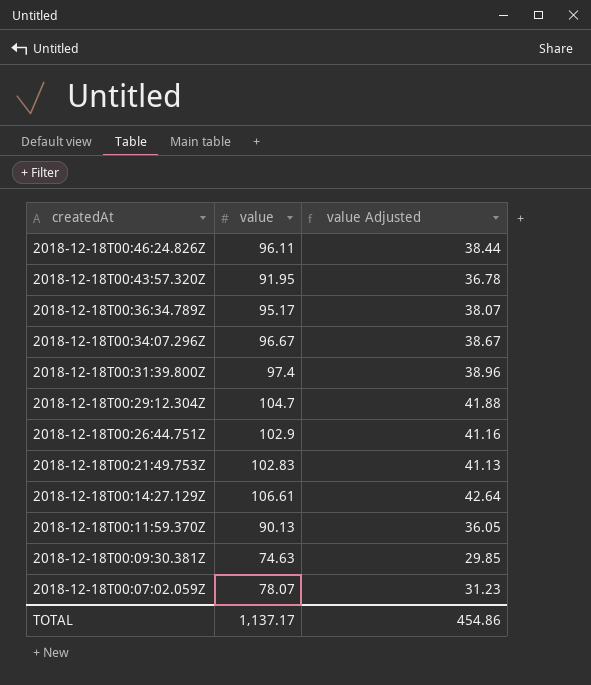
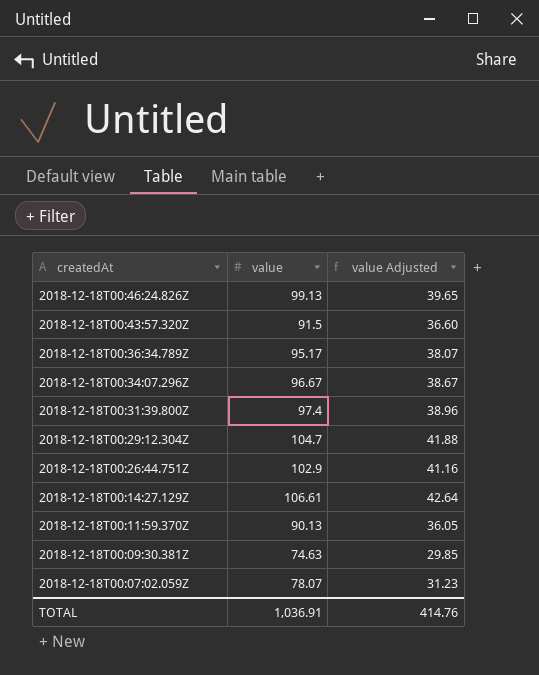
row 2018-12-18T00:21:49.753Z: 102.83 | 41.13 -> none
2018-12-18T00:46:24.826Z | value: 96.11 -> 99.13
2018-12-18T00:46:24.826Z | value Adjusted: 38.44 -> 39.65
2018-12-18T00:43:57.320Z | value: 91.95 -> 91.5
2018-12-18T00:43:57.320Z | value Adjusted: 36.78 -> 36.60
TOTAL | value: 1,137.17 -> 1,036.91
TOTAL | value Adjusted: 454.86 -> 414.76

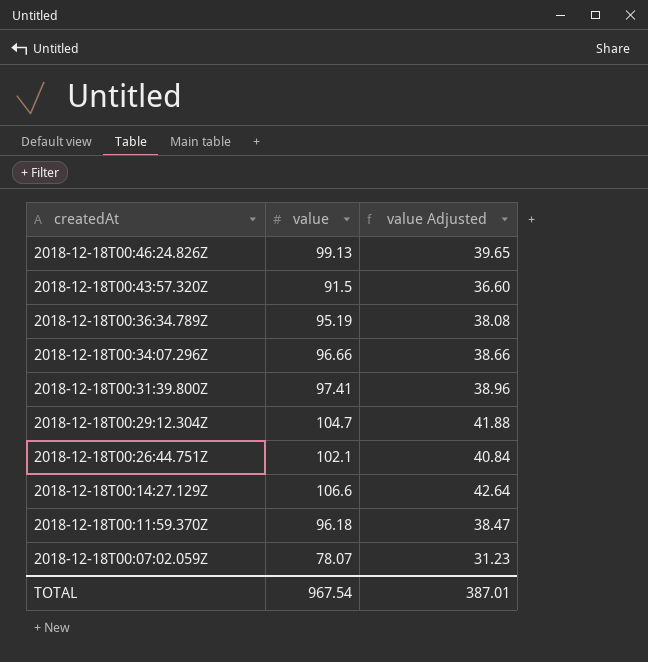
row 2018-12-18T00:09:30.381Z: 74.63 | 29.85 -> none
2018-12-18T00:36:34.789Z | value: 95.17 -> 95.19
2018-12-18T00:36:34.789Z | value Adjusted: 38.07 -> 38.08
2018-12-18T00:34:07.296Z | value: 96.67 -> 96.66
2018-12-18T00:34:07.296Z | value Adjusted: 38.67 -> 38.66
2018-12-18T00:31:39.800Z | value: 97.4 -> 97.41
2018-12-18T00:26:44.751Z | value: 102.9 -> 102.1
2018-12-18T00:26:44.751Z | value Adjusted: 41.16 -> 40.84
2018-12-18T00:14:27.129Z | value: 106.61 -> 106.6
2018-12-18T00:11:59.370Z | value: 90.13 -> 96.18
2018-12-18T00:11:59.370Z | value Adjusted: 36.05 -> 38.47
TOTAL | value: 1,036.91 -> 967.54
TOTAL | value Adjusted: 414.76 -> 387.01

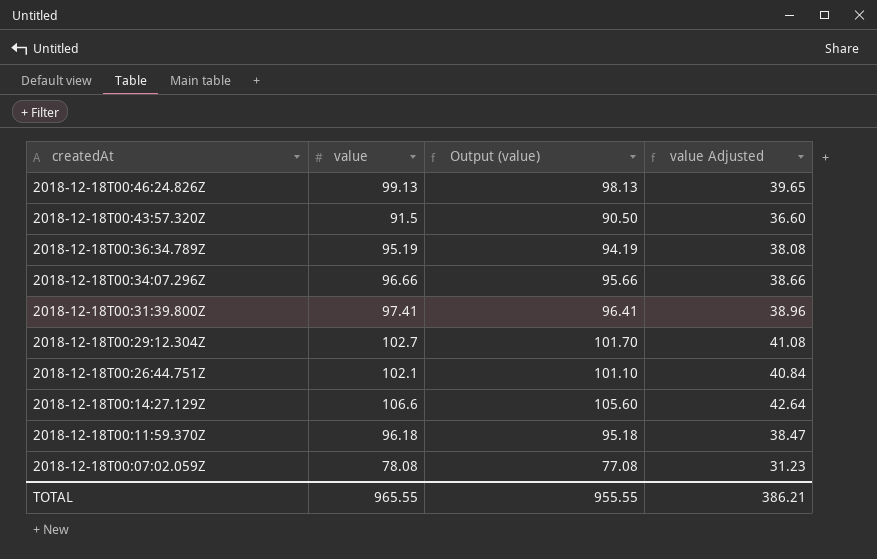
column Output (value) | formula: none -> [value] - 1
2018-12-18T00:29:12.304Z | value: 104.7 -> 102.7
2018-12-18T00:29:12.304Z | value Adjusted: 41.88 -> 41.08
2018-12-18T00:07:02.059Z | value: 78.07 -> 78.08
TOTAL | value: 967.54 -> 965.55
TOTAL | value Adjusted: 387.01 -> 386.21

